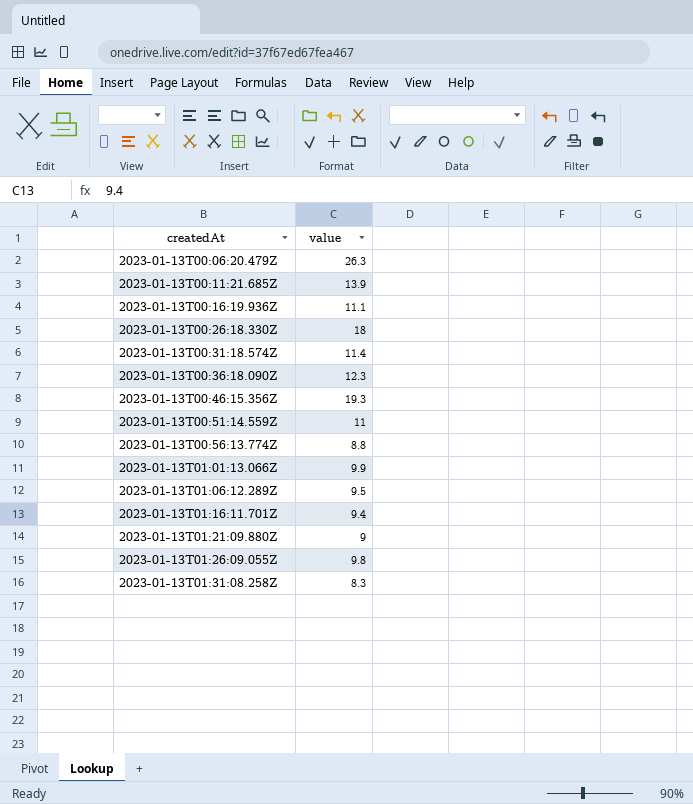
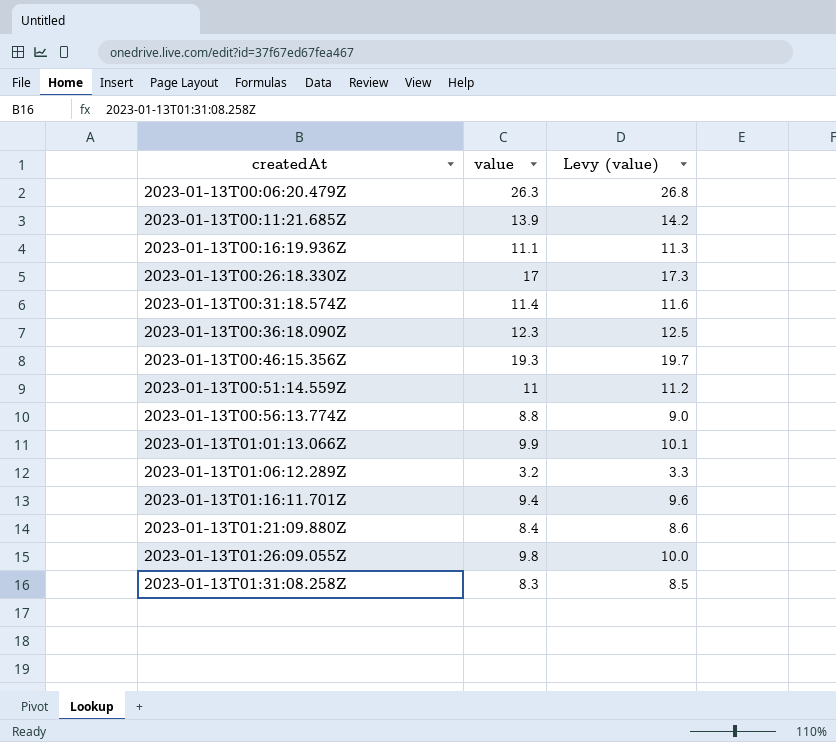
column Levy (value) | formula: none -> [value] * 1.02
2023-01-13T00:26:18.330Z | value: 18 -> 17
2023-01-13T01:06:12.289Z | value: 9.5 -> 3.2
2023-01-13T01:21:09.880Z | value: 9 -> 8.4

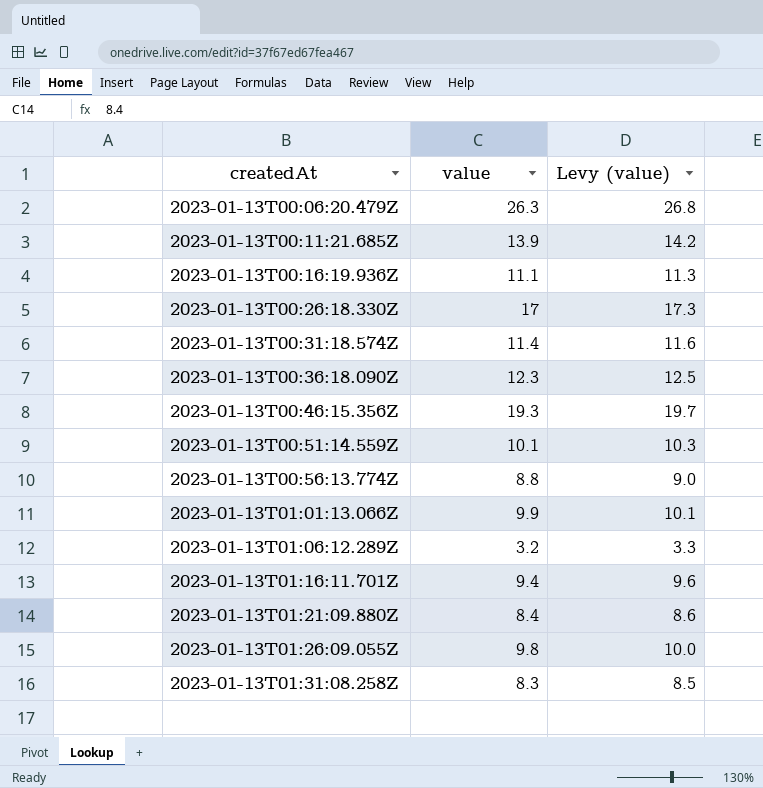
2023-01-13T00:51:14.559Z | value: 11 -> 10.1
2023-01-13T00:51:14.559Z | Levy (value): 11.2 -> 10.3

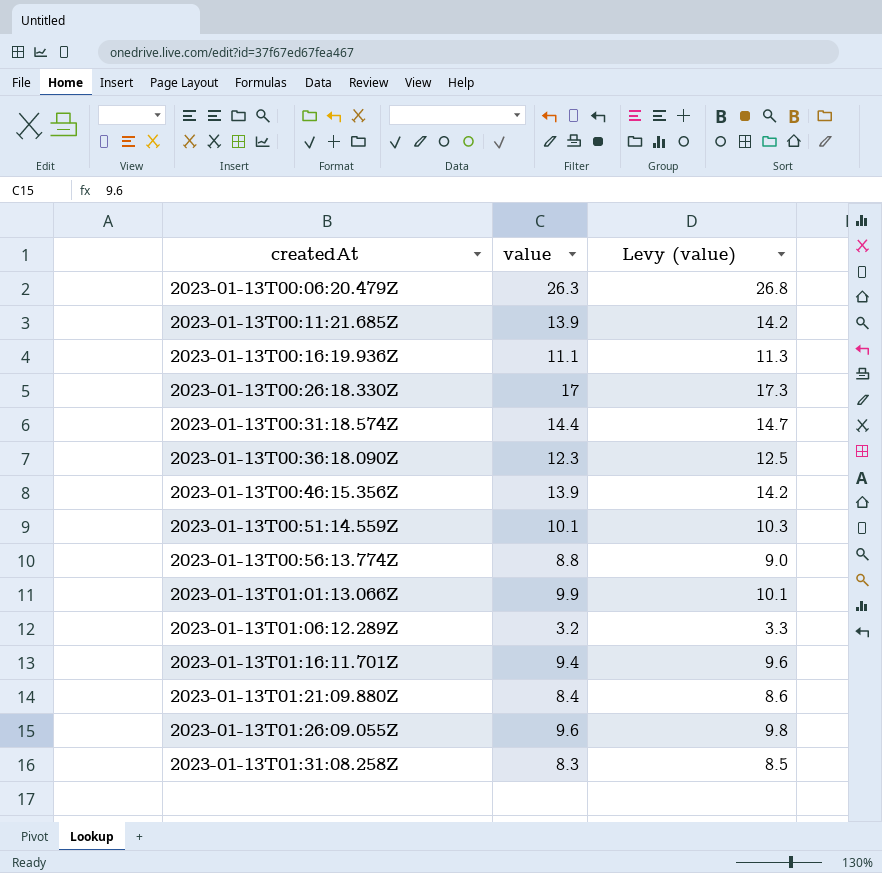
2023-01-13T00:31:18.574Z | value: 11.4 -> 14.4
2023-01-13T00:31:18.574Z | Levy (value): 11.6 -> 14.7
2023-01-13T00:46:15.356Z | value: 19.3 -> 13.9
2023-01-13T00:46:15.356Z | Levy (value): 19.7 -> 14.2
2023-01-13T01:26:09.055Z | value: 9.8 -> 9.6
2023-01-13T01:26:09.055Z | Levy (value): 10.0 -> 9.8

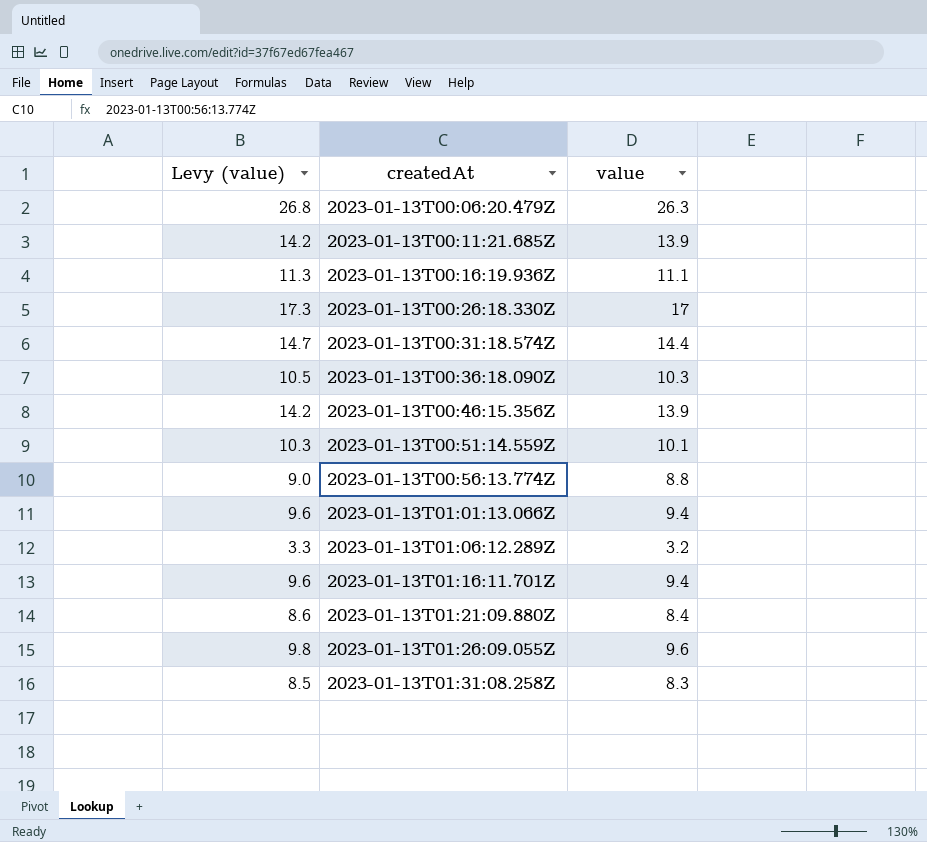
column Levy (value) | position: 3 -> 1
2023-01-13T00:36:18.090Z | Levy (value): 12.5 -> 10.5
2023-01-13T00:36:18.090Z | value: 12.3 -> 10.3
2023-01-13T01:01:13.066Z | Levy (value): 10.1 -> 9.6
2023-01-13T01:01:13.066Z | value: 9.9 -> 9.4

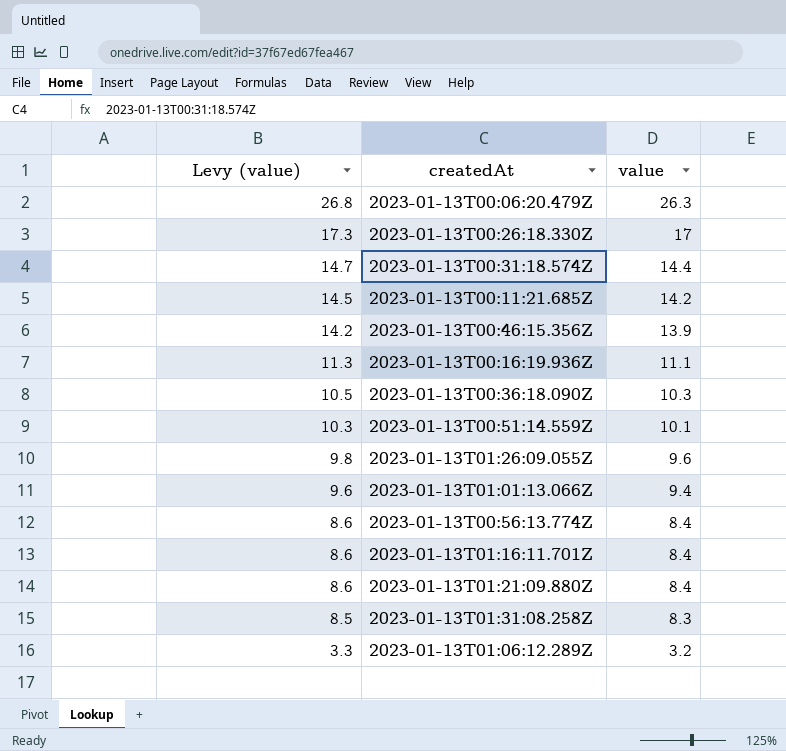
row order: createdAt ascending -> Levy (value) descending
2023-01-13T00:11:21.685Z | Levy (value): 14.2 -> 14.5
2023-01-13T00:11:21.685Z | value: 13.9 -> 14.2
2023-01-13T00:56:13.774Z | Levy (value): 9.0 -> 8.6
2023-01-13T00:56:13.774Z | value: 8.8 -> 8.4
2023-01-13T01:16:11.701Z | Levy (value): 9.6 -> 8.6
2023-01-13T01:16:11.701Z | value: 9.4 -> 8.4

